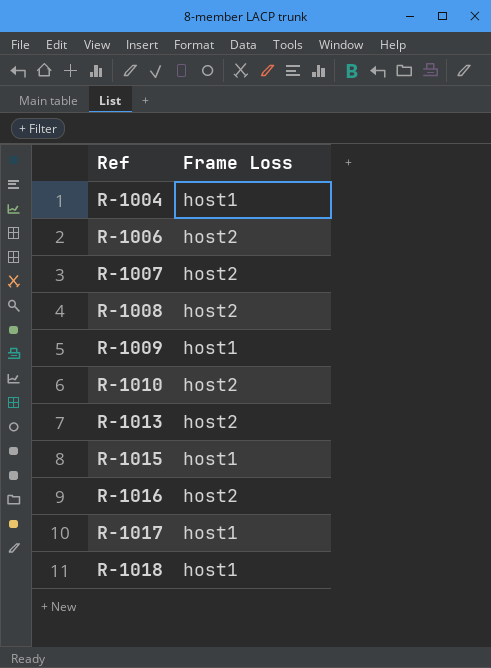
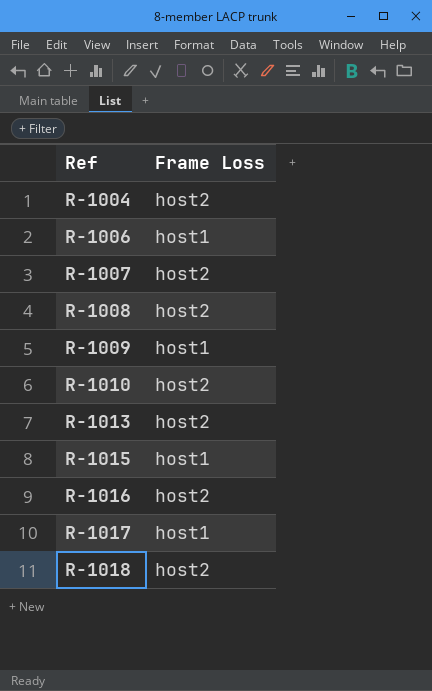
R-1004 | Frame Loss: host1 -> host2
R-1006 | Frame Loss: host2 -> host1
R-1018 | Frame Loss: host1 -> host2

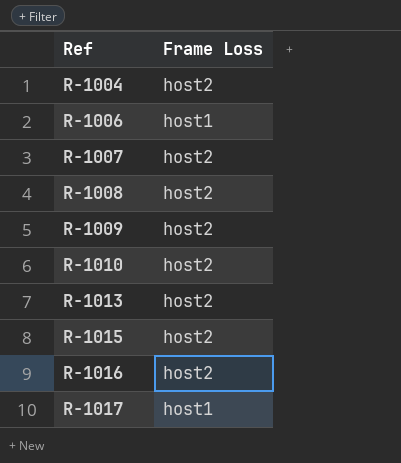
row R-1018: host2 -> none
R-1009 | Frame Loss: host1 -> host2
R-1015 | Frame Loss: host1 -> host2

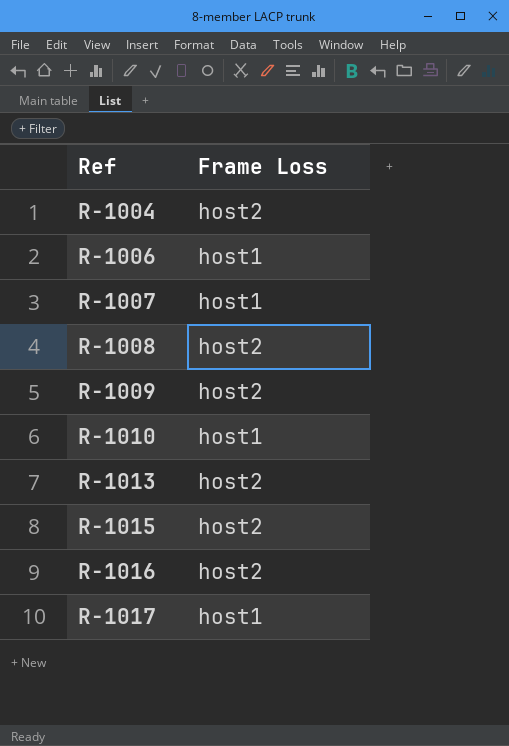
R-1007 | Frame Loss: host2 -> host1
R-1010 | Frame Loss: host2 -> host1

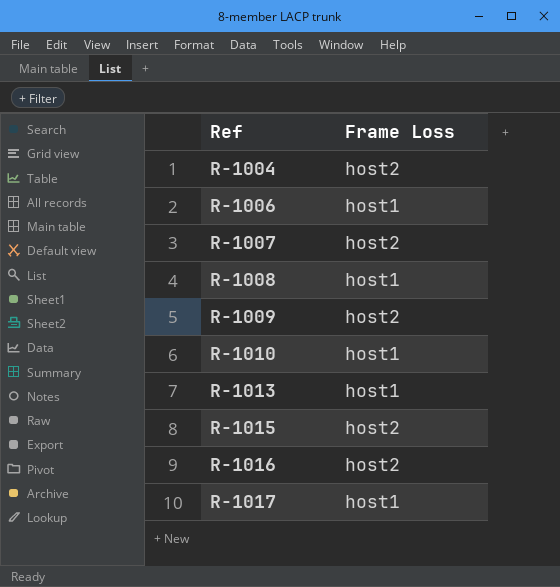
R-1007 | Frame Loss: host1 -> host2
R-1008 | Frame Loss: host2 -> host1
R-1013 | Frame Loss: host2 -> host1

